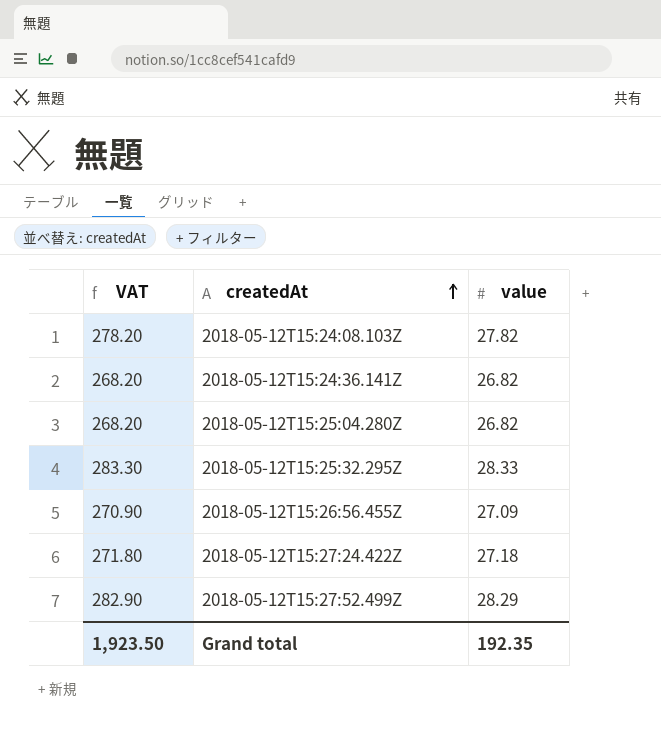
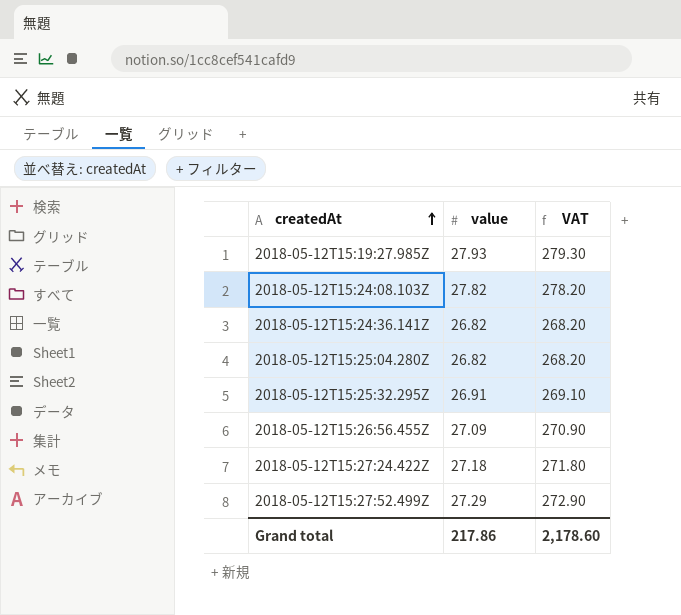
column VAT | position: 1 -> 3
row 2018-05-12T15:19:27.985Z: none -> 27.93 | 279.30
2018-05-12T15:25:32.295Z | value: 28.33 -> 26.91
2018-05-12T15:25:32.295Z | VAT: 283.30 -> 269.10
2018-05-12T15:27:52.499Z | value: 28.29 -> 27.29
2018-05-12T15:27:52.499Z | VAT: 282.90 -> 272.90
Grand total | value: 192.35 -> 217.86
Grand total | VAT: 1,923.50 -> 2,178.60

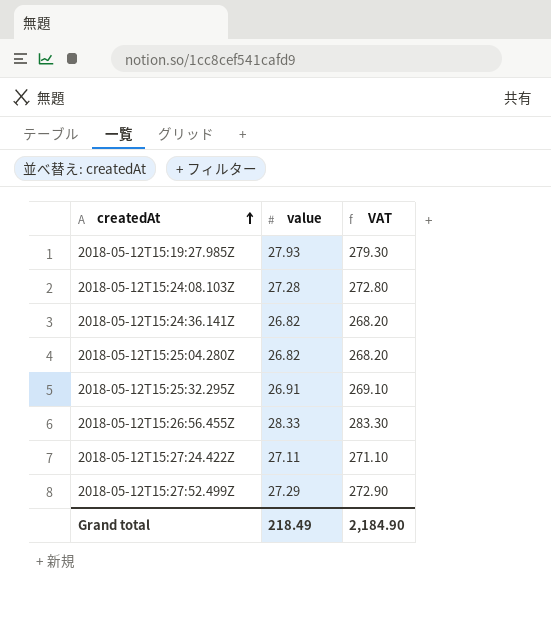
2018-05-12T15:24:08.103Z | value: 27.82 -> 27.28
2018-05-12T15:24:08.103Z | VAT: 278.20 -> 272.80
2018-05-12T15:26:56.455Z | value: 27.09 -> 28.33
2018-05-12T15:26:56.455Z | VAT: 270.90 -> 283.30
2018-05-12T15:27:24.422Z | value: 27.18 -> 27.11
2018-05-12T15:27:24.422Z | VAT: 271.80 -> 271.10
Grand total | value: 217.86 -> 218.49
Grand total | VAT: 2,178.60 -> 2,184.90

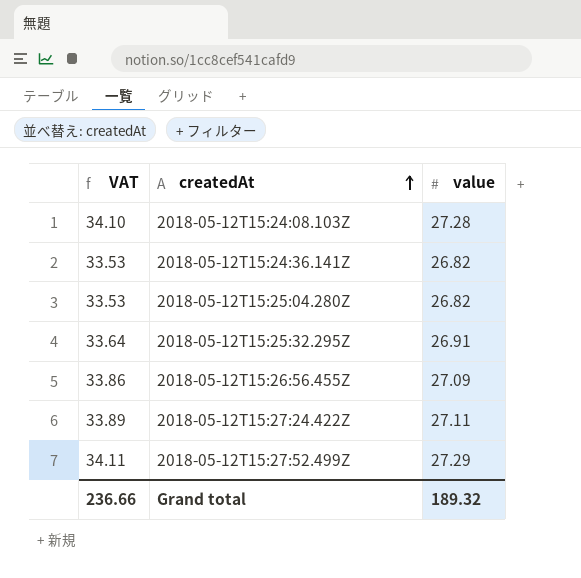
column VAT | formula: [value] * 10 -> [value] * 1.25
column VAT | position: 3 -> 1
row 2018-05-12T15:19:27.985Z: 27.93 | 279.30 -> none
2018-05-12T15:26:56.455Z | value: 28.33 -> 27.09
Grand total | VAT: 2,184.90 -> 236.66
Grand total | value: 218.49 -> 189.32

